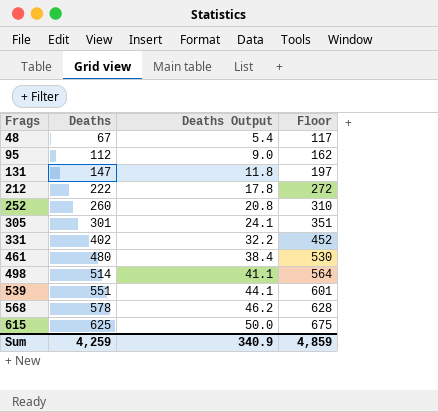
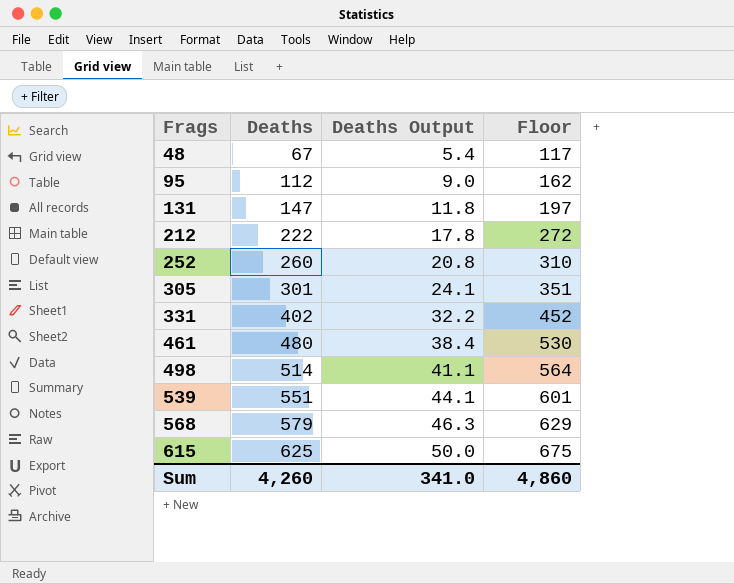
568 | Deaths: 578 -> 579
568 | Deaths Output: 46.2 -> 46.3
568 | Floor: 628 -> 629
Sum | Deaths: 4,259 -> 4,260
Sum | Deaths Output: 340.9 -> 341.0
Sum | Floor: 4,859 -> 4,860

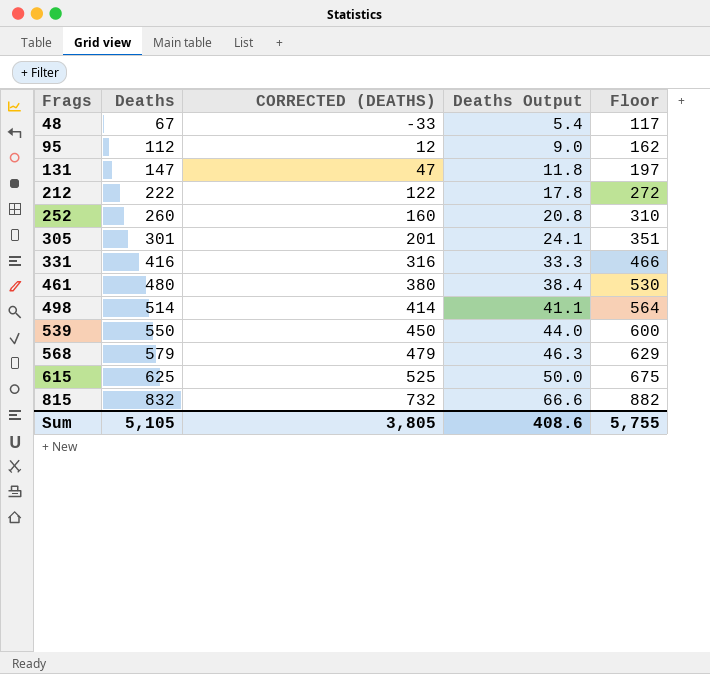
column CORRECTED (DEATHS) | formula: none -> [Deaths] - 100
331 | Deaths: 402 -> 416
331 | Deaths Output: 32.2 -> 33.3
331 | Floor: 452 -> 466
539 | Deaths: 551 -> 550
539 | Deaths Output: 44.1 -> 44.0
539 | Floor: 601 -> 600
row 815: none -> 832 | 732 | 66.6 | 882
Sum | Deaths: 4,260 -> 5,105
Sum | Deaths Output: 341.0 -> 408.6
Sum | Floor: 4,860 -> 5,755

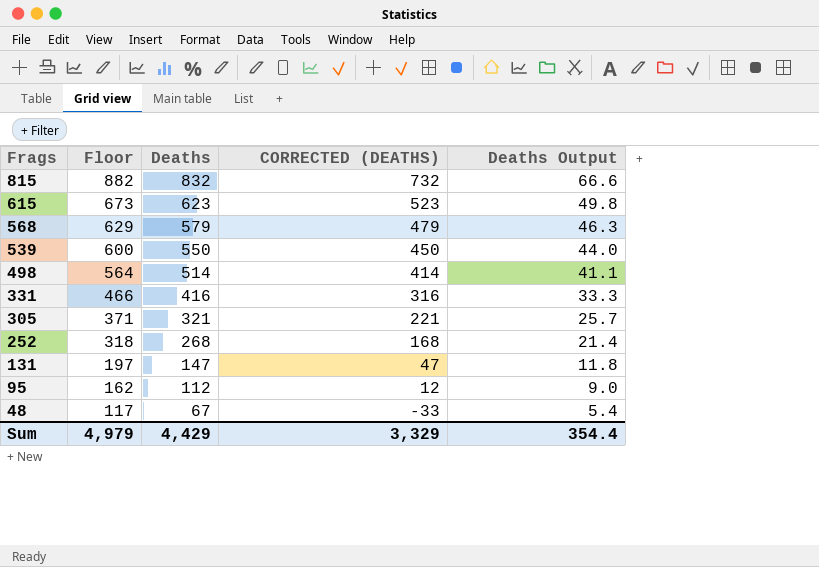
row order: Frags ascending -> Frags descending
column Floor | position: 5 -> 2
row 212: 222 | 122 | 17.8 | 272 -> none
row 461: 480 | 380 | 38.4 | 530 -> none
615 | Floor: 675 -> 673
615 | Deaths: 625 -> 623
615 | CORRECTED (DEATHS): 525 -> 523
615 | Deaths Output: 50.0 -> 49.8
305 | Floor: 351 -> 371
305 | Deaths: 301 -> 321
305 | CORRECTED (DEATHS): 201 -> 221
305 | Deaths Output: 24.1 -> 25.7
252 | Floor: 310 -> 318
252 | Deaths: 260 -> 268
252 | CORRECTED (DEATHS): 160 -> 168
252 | Deaths Output: 20.8 -> 21.4
Sum | Floor: 5,755 -> 4,979
Sum | Deaths: 5,105 -> 4,429
Sum | CORRECTED (DEATHS): 3,805 -> 3,329
Sum | Deaths Output: 408.6 -> 354.4

